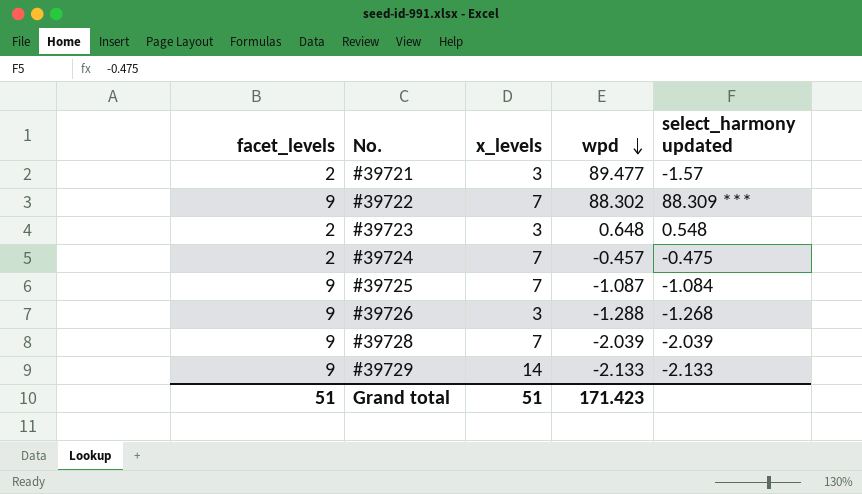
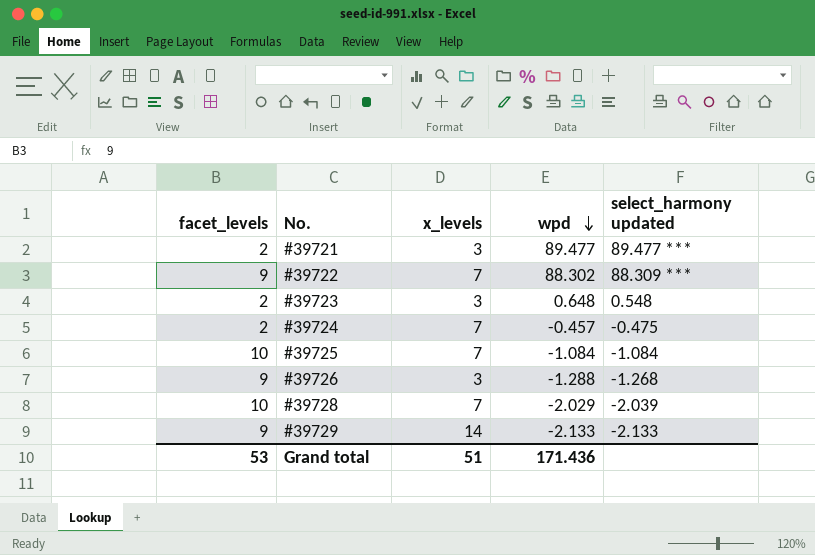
#39721 | select_harmony updated: -1.57 -> 89.477 ***
#39725 | facet_levels: 9 -> 10
#39725 | wpd: -1.087 -> -1.084
#39728 | facet_levels: 9 -> 10
#39728 | wpd: -2.039 -> -2.029
Grand total | facet_levels: 51 -> 53
Grand total | wpd: 171.423 -> 171.436

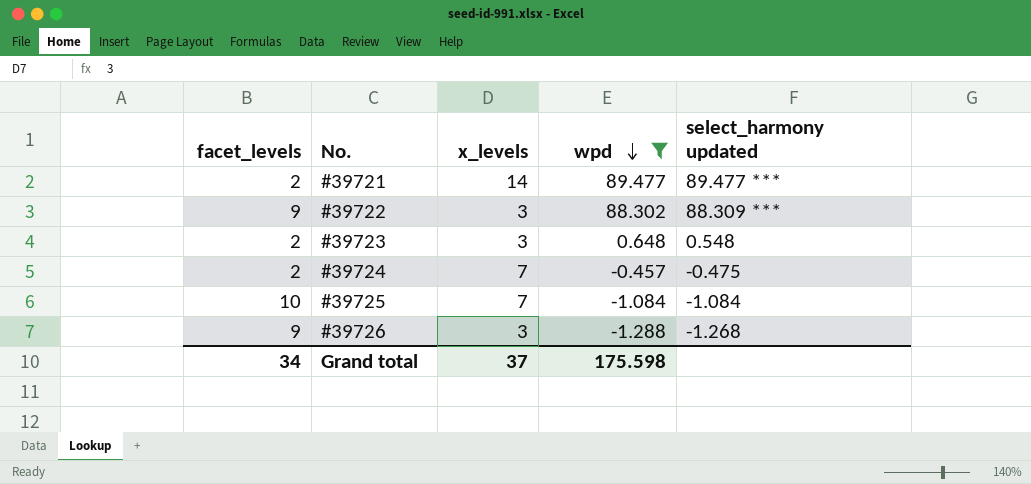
filter: none -> wpd >= -1.288
#39721 | x_levels: 3 -> 14
#39722 | x_levels: 7 -> 3
Grand total | facet_levels: 53 -> 34
Grand total | x_levels: 51 -> 37
Grand total | wpd: 171.436 -> 175.598

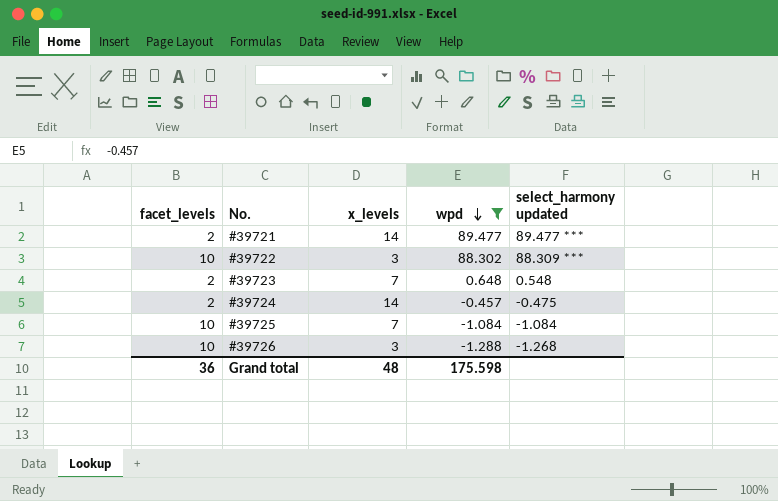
#39722 | facet_levels: 9 -> 10
#39723 | x_levels: 3 -> 7
#39724 | x_levels: 7 -> 14
#39726 | facet_levels: 9 -> 10
Grand total | facet_levels: 34 -> 36
Grand total | x_levels: 37 -> 48

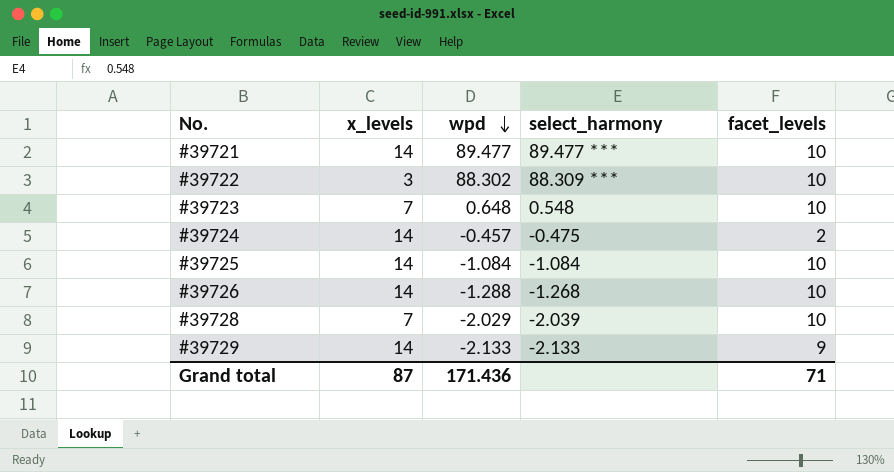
filter: wpd >= -1.288 -> none
column name: select_harmony updated -> select_harmony
column facet_levels | position: 1 -> 5
#39721 | facet_levels: 2 -> 10
#39723 | facet_levels: 2 -> 10
#39725 | x_levels: 7 -> 14
#39726 | x_levels: 3 -> 14
Grand total | x_levels: 48 -> 87
Grand total | wpd: 175.598 -> 171.436
Grand total | facet_levels: 36 -> 71

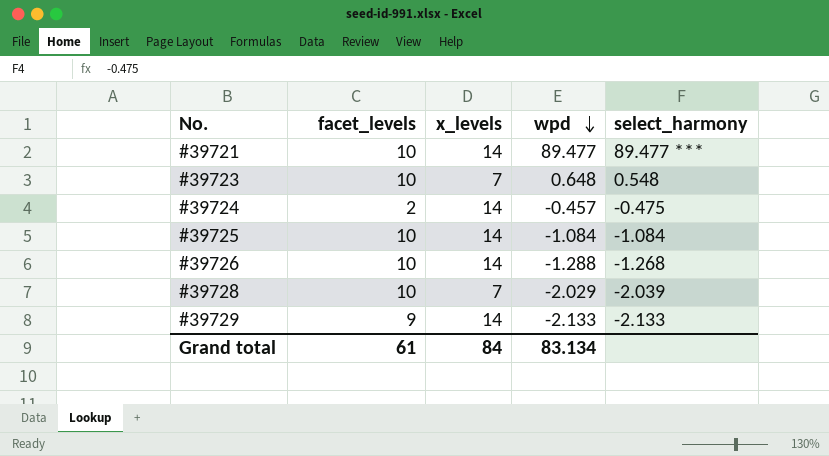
column facet_levels | position: 5 -> 2
row #39722: 3 | 88.302 | 88.309 *** | 10 -> none
Grand total | facet_levels: 71 -> 61
Grand total | x_levels: 87 -> 84
Grand total | wpd: 171.436 -> 83.134

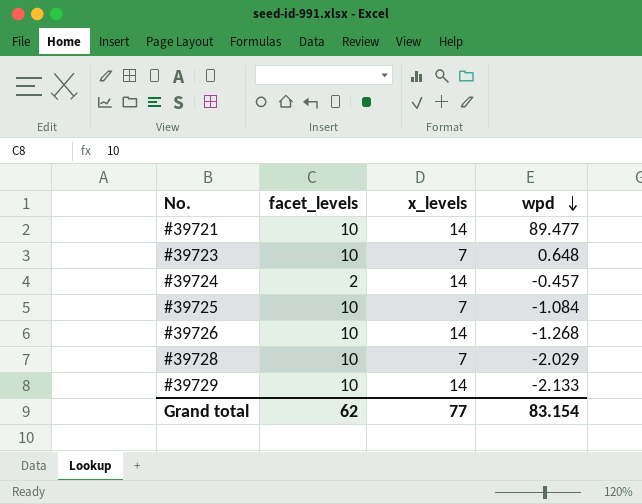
column select_harmony | position: 5 -> none
#39725 | x_levels: 14 -> 7
#39726 | wpd: -1.288 -> -1.268
#39729 | facet_levels: 9 -> 10
Grand total | facet_levels: 61 -> 62
Grand total | x_levels: 84 -> 77
Grand total | wpd: 83.134 -> 83.154

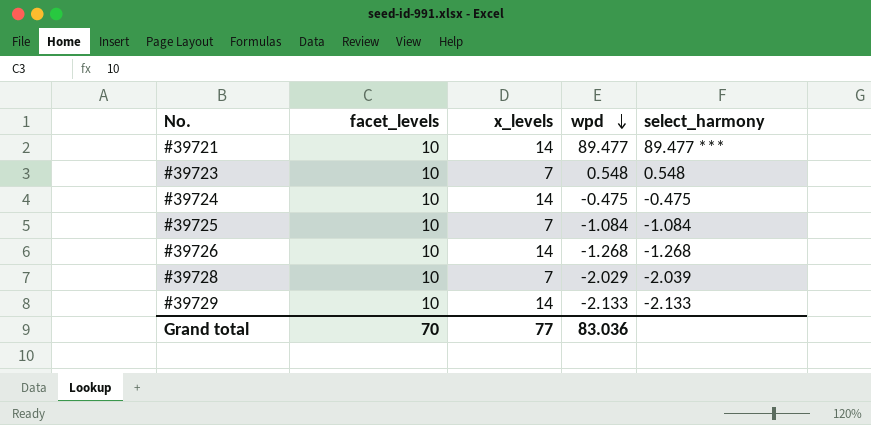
column select_harmony | position: none -> 5
#39723 | wpd: 0.648 -> 0.548
#39724 | facet_levels: 2 -> 10
#39724 | wpd: -0.457 -> -0.475
Grand total | facet_levels: 62 -> 70
Grand total | wpd: 83.154 -> 83.036

